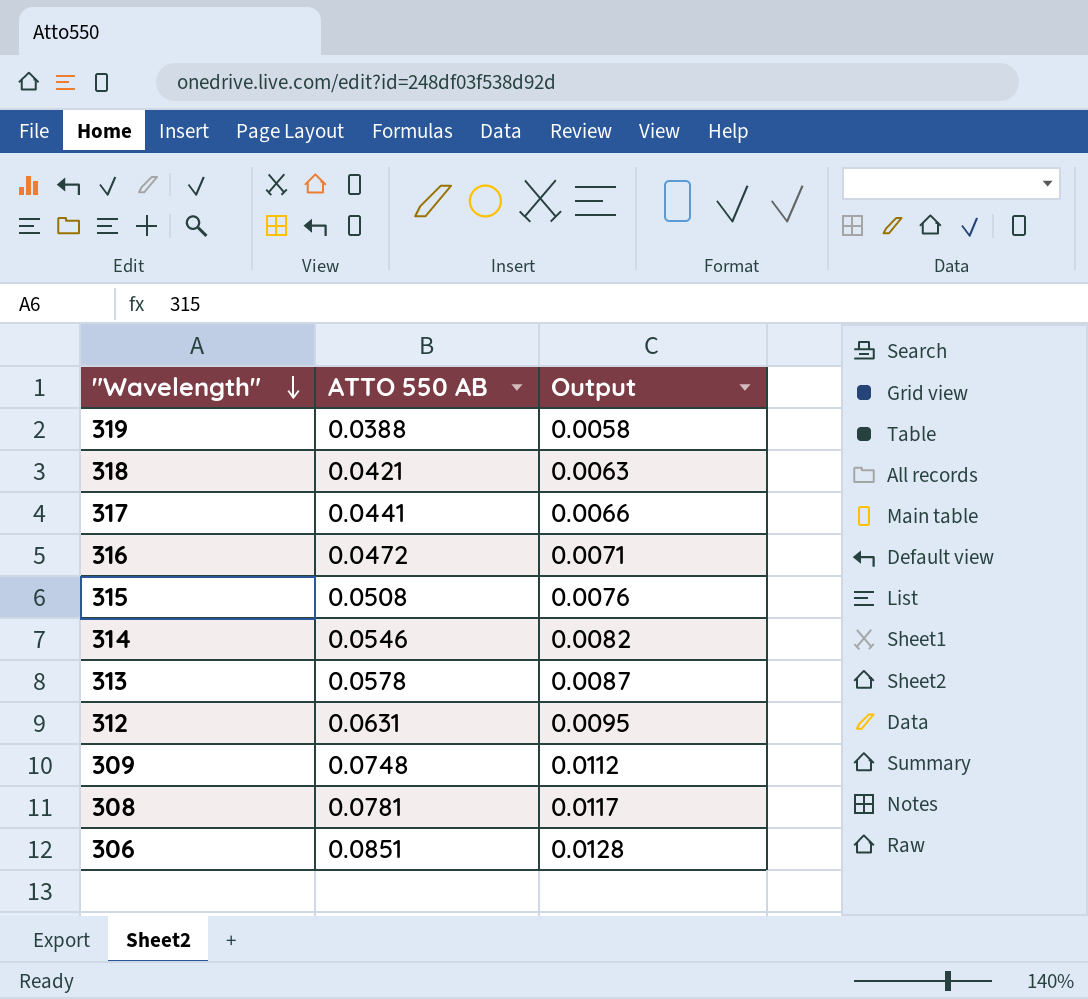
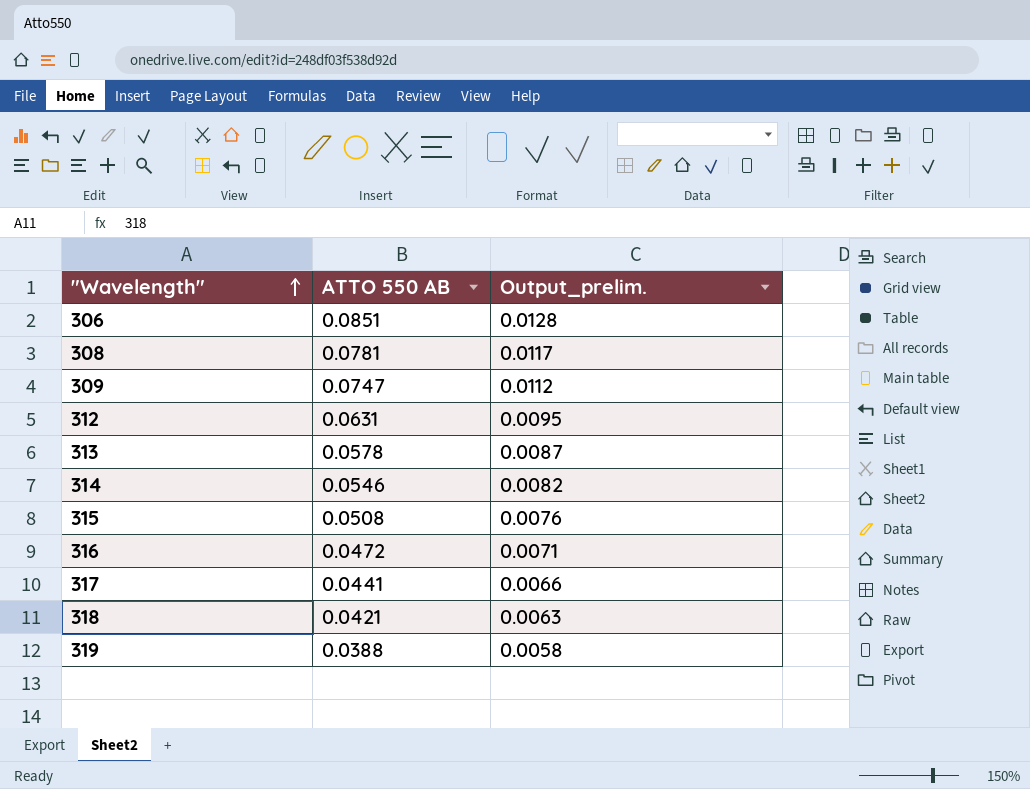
row order: "Wavelength" descending -> "Wavelength" ascending
column name: Output -> Output_prelim.
309 | ATTO 550 AB: 0.0748 -> 0.0747

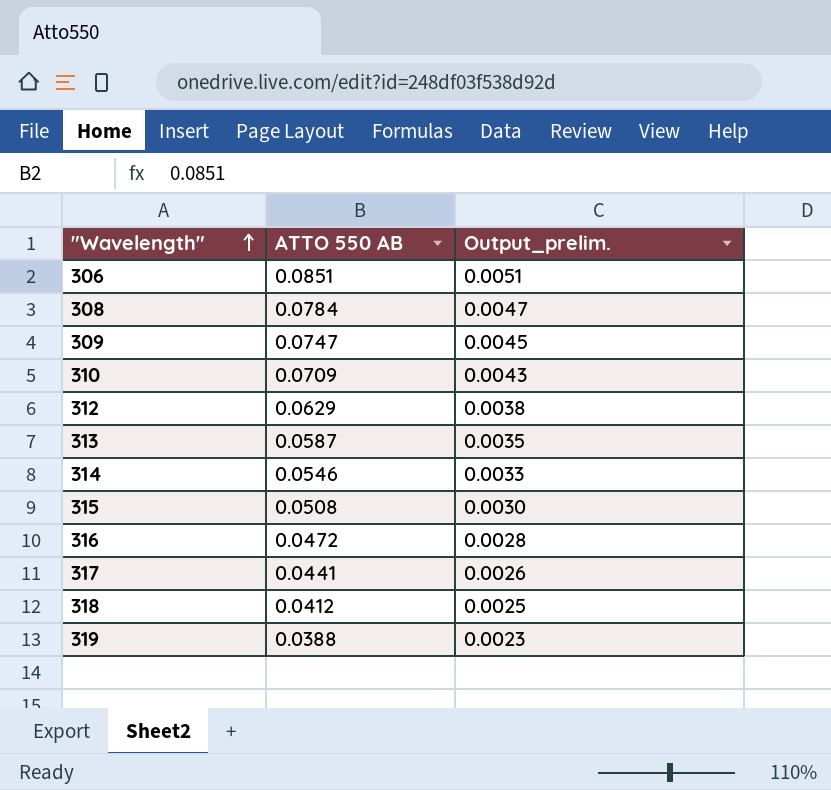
column Output_prelim. | formula: [ATTO 550 AB] * 0.15 -> [ATTO 550 AB] * 0.06
308 | ATTO 550 AB: 0.0781 -> 0.0784
row 310: none -> 0.0709 | 0.0043
312 | ATTO 550 AB: 0.0631 -> 0.0629
313 | ATTO 550 AB: 0.0578 -> 0.0587
318 | ATTO 550 AB: 0.0421 -> 0.0412

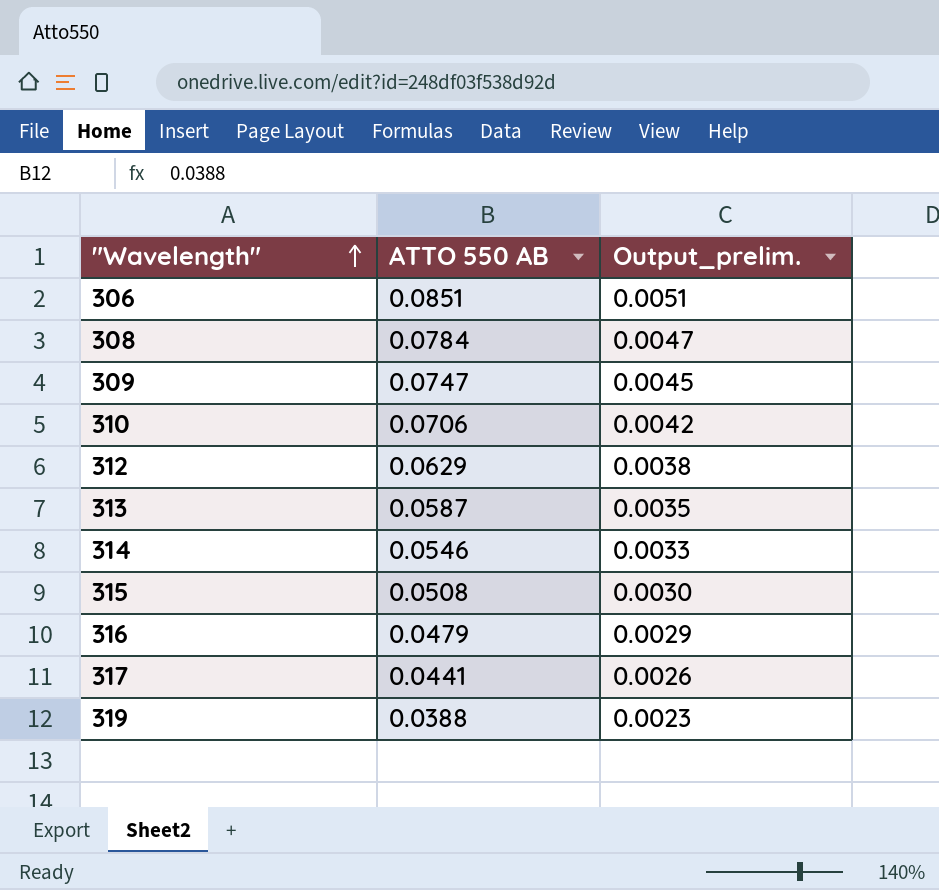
row 318: 0.0412 | 0.0025 -> none
310 | ATTO 550 AB: 0.0709 -> 0.0706
310 | Output_prelim.: 0.0043 -> 0.0042
316 | ATTO 550 AB: 0.0472 -> 0.0479
316 | Output_prelim.: 0.0028 -> 0.0029

